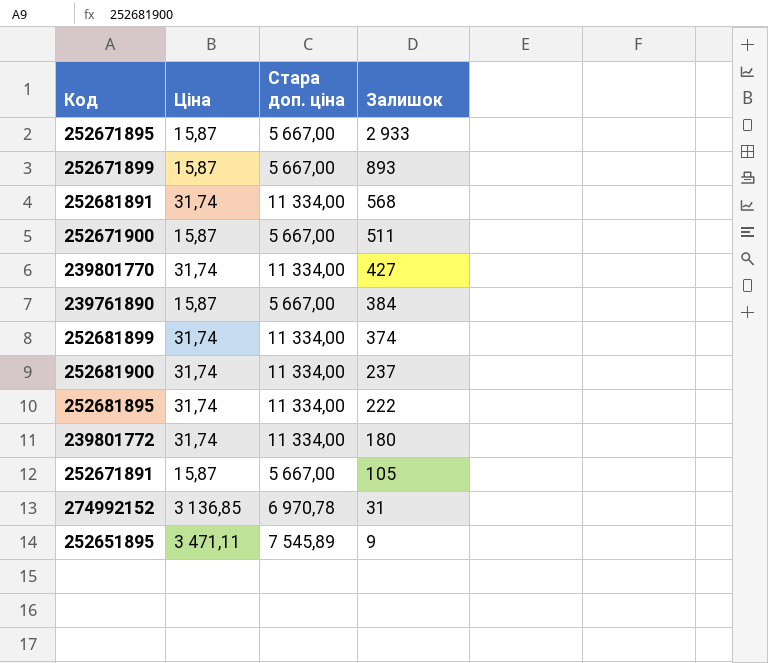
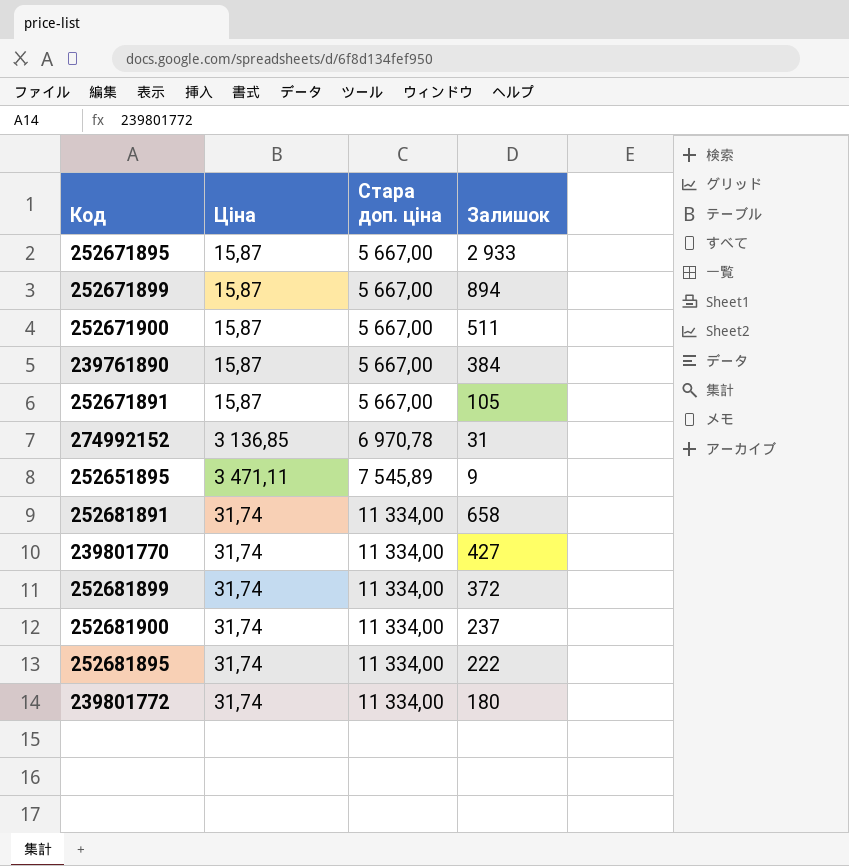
row order: Залишок descending -> Стара доп. ціна ascending
252671899 | Залишок: 893 -> 894
252681891 | Залишок: 568 -> 658
252681899 | Залишок: 374 -> 372

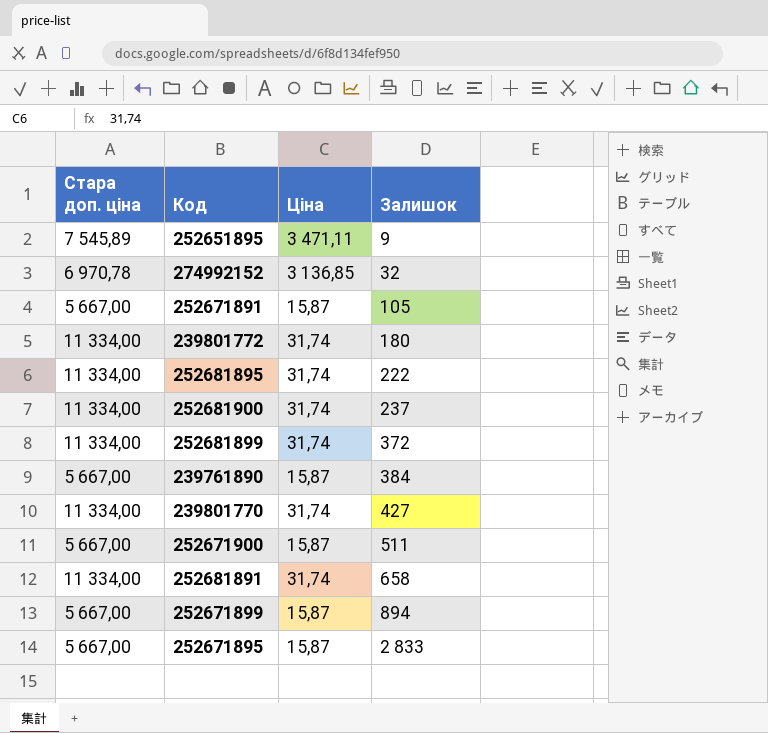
row order: Стара доп. ціна ascending -> Залишок ascending
column Стара доп. ціна | position: 3 -> 1
274992152 | Залишок: 31 -> 32
252671895 | Залишок: 2 933 -> 2 833

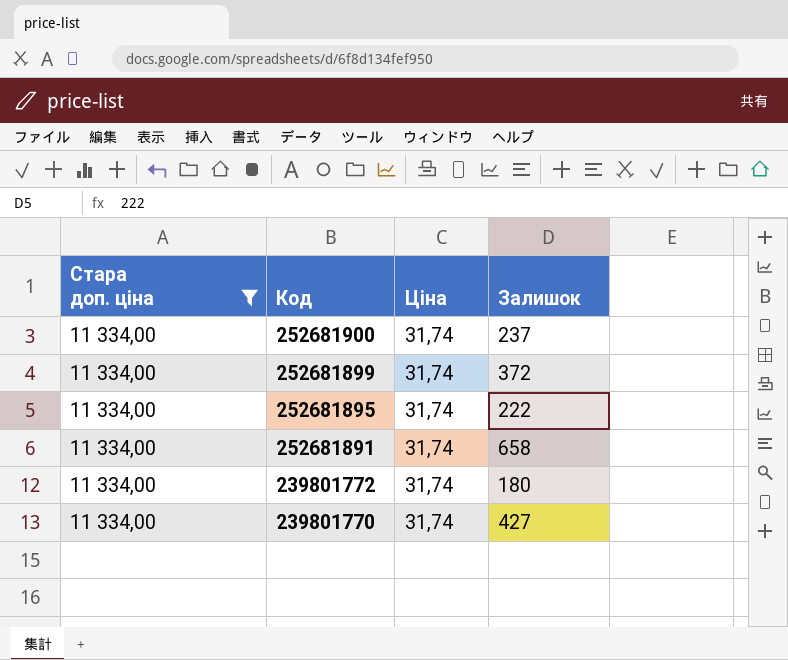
filter: none -> Стара доп. ціна = 11 334,00
row order: Залишок ascending -> Код descending

